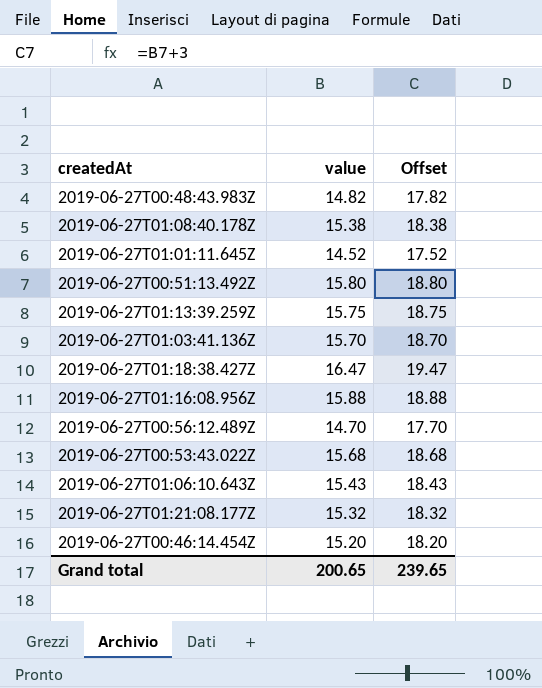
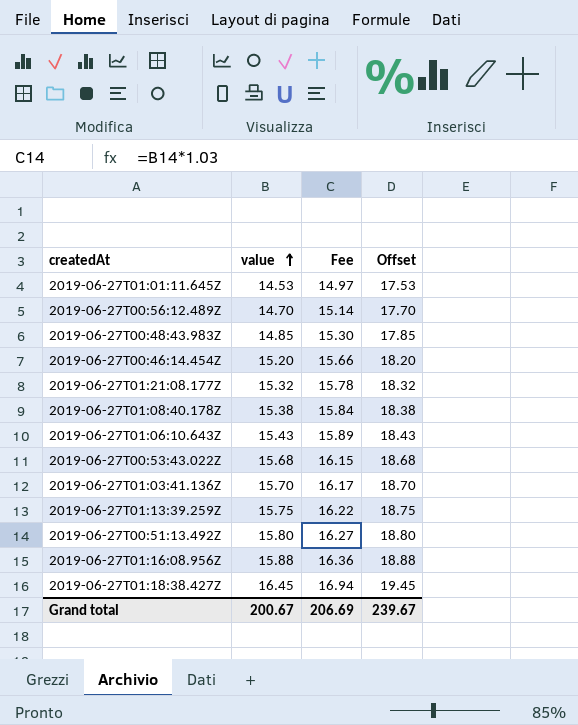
row order: none -> value ascending
column Fee | formula: none -> [value] * 1.03
2019-06-27T01:01:11.645Z | value: 14.52 -> 14.53
2019-06-27T01:01:11.645Z | Offset: 17.52 -> 17.53
2019-06-27T00:48:43.983Z | value: 14.82 -> 14.85
2019-06-27T00:48:43.983Z | Offset: 17.82 -> 17.85
2019-06-27T01:18:38.427Z | value: 16.47 -> 16.45
2019-06-27T01:18:38.427Z | Offset: 19.47 -> 19.45
Grand total | value: 200.65 -> 200.67
Grand total | Offset: 239.65 -> 239.67

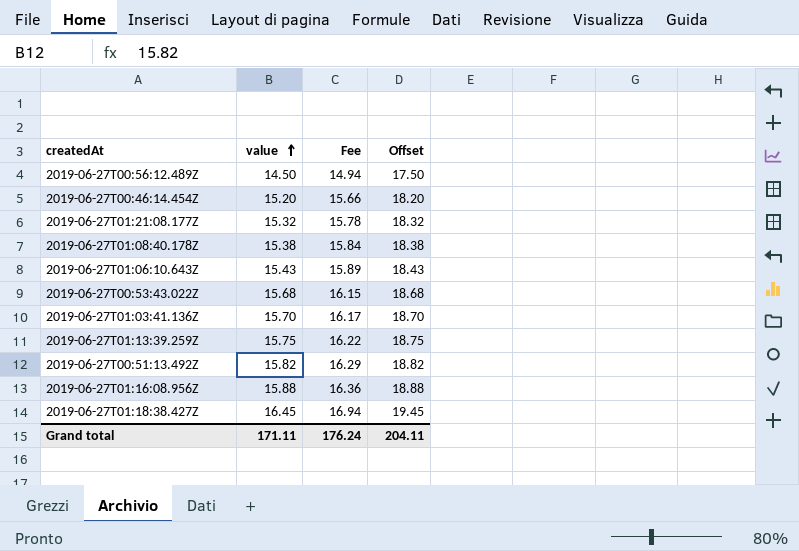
row 2019-06-27T01:01:11.645Z: 14.53 | 14.97 | 17.53 -> none
row 2019-06-27T00:48:43.983Z: 14.85 | 15.30 | 17.85 -> none
2019-06-27T00:56:12.489Z | value: 14.70 -> 14.50
2019-06-27T00:56:12.489Z | Fee: 15.14 -> 14.94
2019-06-27T00:56:12.489Z | Offset: 17.70 -> 17.50
2019-06-27T00:51:13.492Z | value: 15.80 -> 15.82
2019-06-27T00:51:13.492Z | Fee: 16.27 -> 16.29
2019-06-27T00:51:13.492Z | Offset: 18.80 -> 18.82
Grand total | value: 200.67 -> 171.11
Grand total | Fee: 206.69 -> 176.24
Grand total | Offset: 239.67 -> 204.11

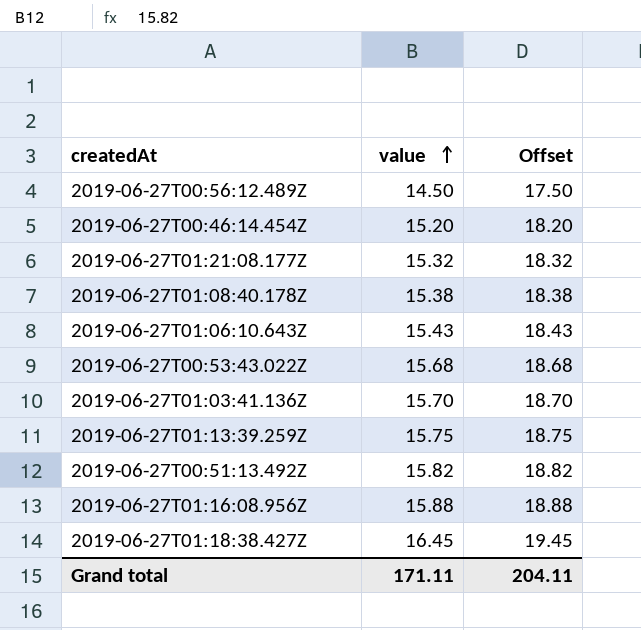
column Fee | formula: [value] * 1.03 -> none

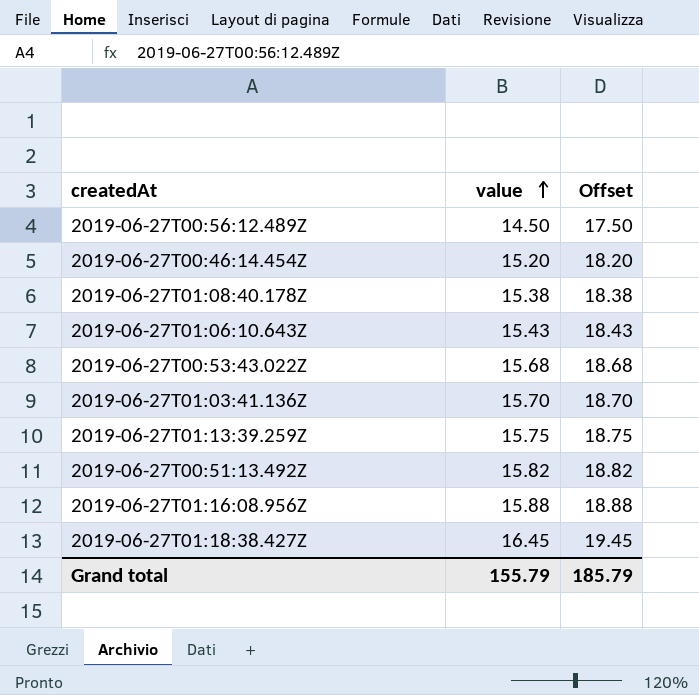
row 2019-06-27T01:21:08.177Z: 15.32 | 18.32 -> none
Grand total | value: 171.11 -> 155.79
Grand total | Offset: 204.11 -> 185.79

